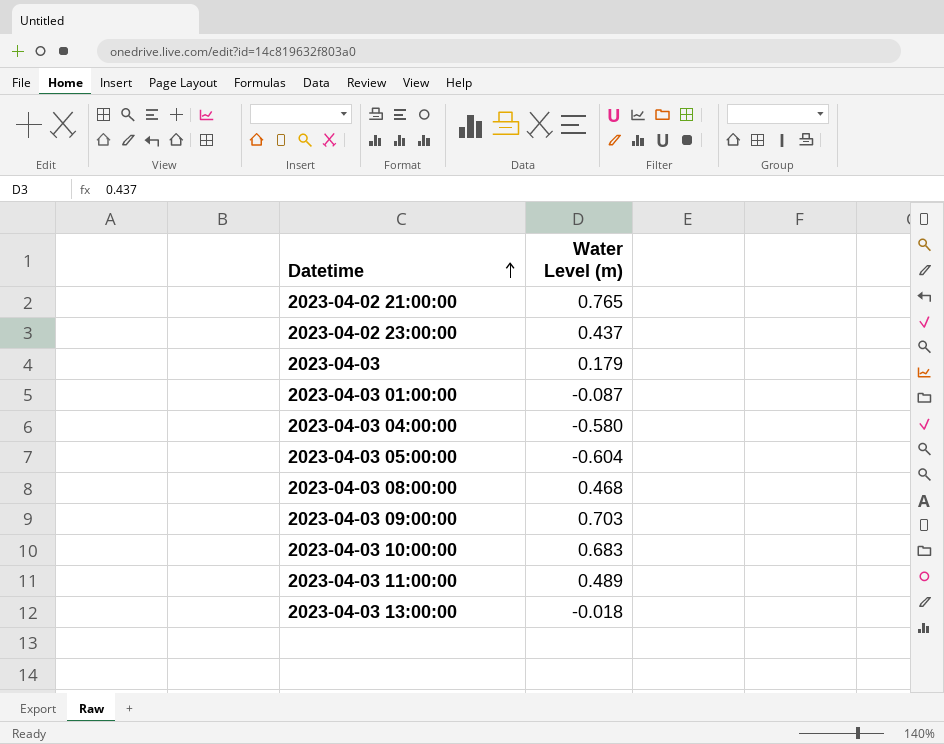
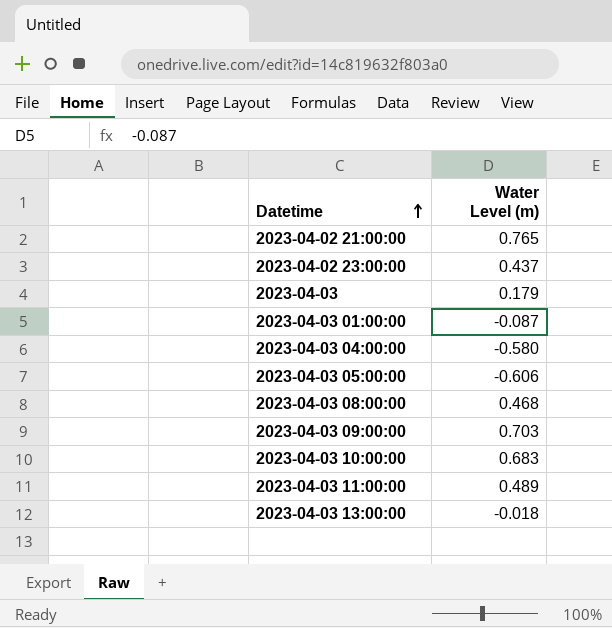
2023-04-03 05:00:00 | Water Level (m): -0.604 -> -0.606

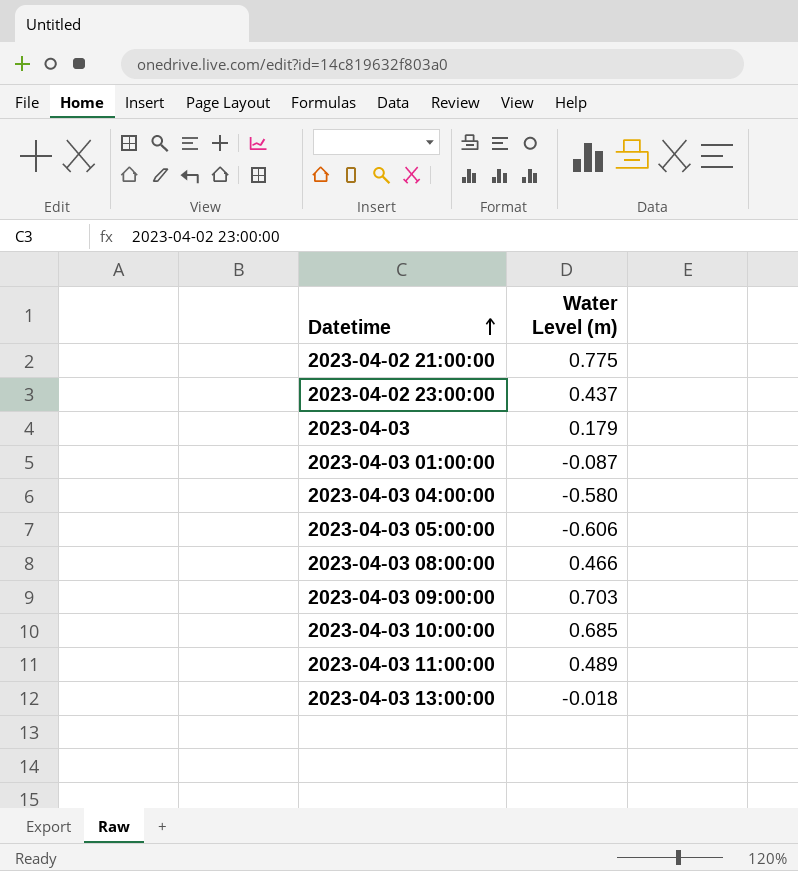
2023-04-02 21:00:00 | Water Level (m): 0.765 -> 0.775
2023-04-03 08:00:00 | Water Level (m): 0.468 -> 0.466
2023-04-03 10:00:00 | Water Level (m): 0.683 -> 0.685

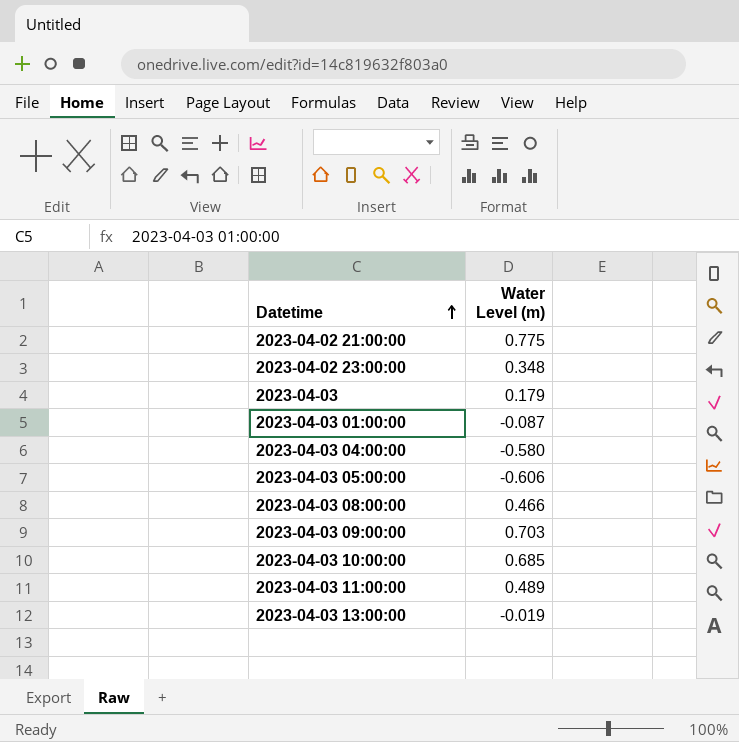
2023-04-02 23:00:00 | Water Level (m): 0.437 -> 0.348
2023-04-03 13:00:00 | Water Level (m): -0.018 -> -0.019

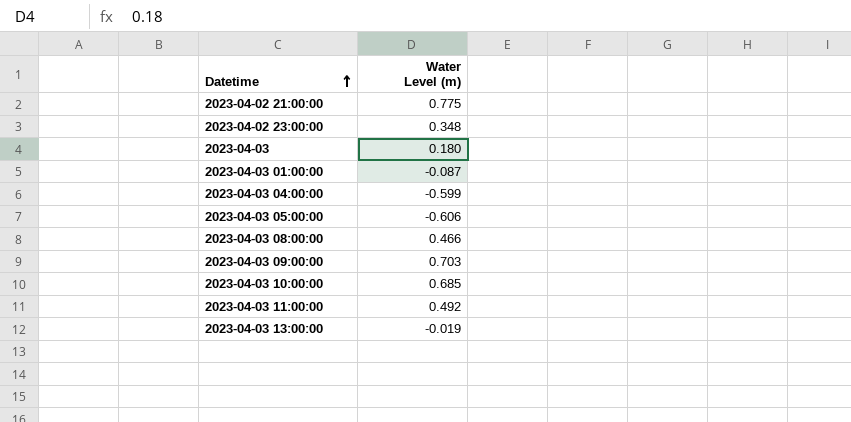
2023-04-03 | Water Level (m): 0.179 -> 0.180
2023-04-03 04:00:00 | Water Level (m): -0.580 -> -0.599
2023-04-03 11:00:00 | Water Level (m): 0.489 -> 0.492

